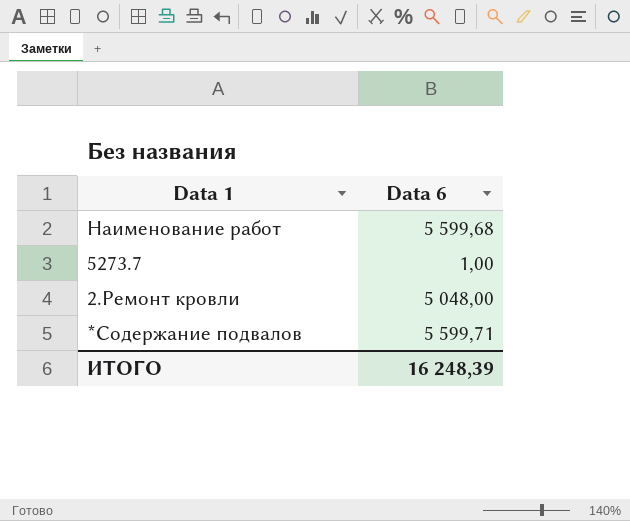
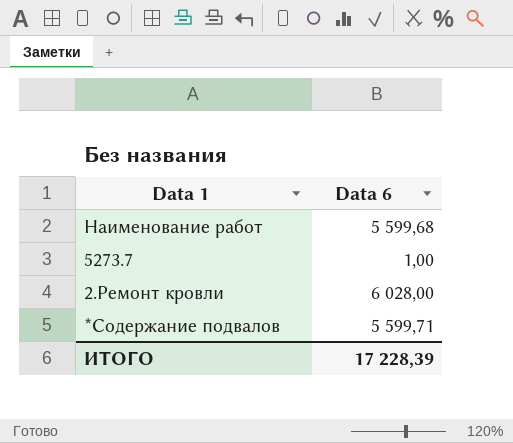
2.Ремонт кровли | Data 6: 5 048,00 -> 6 028,00
ИТОГО | Data 6: 16 248,39 -> 17 228,39

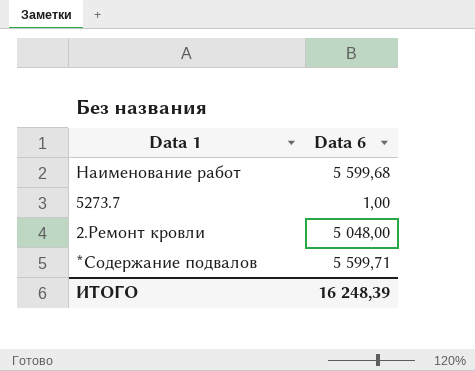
2.Ремонт кровли | Data 6: 6 028,00 -> 5 048,00
ИТОГО | Data 6: 17 228,39 -> 16 248,39

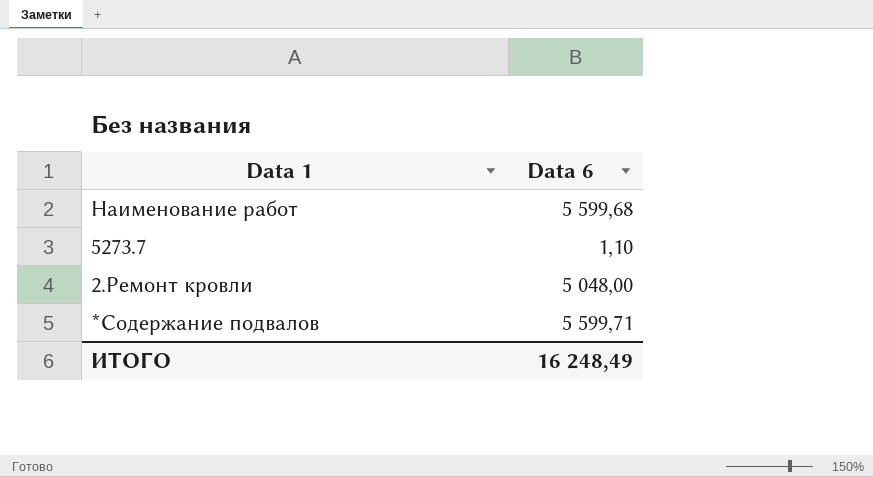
5273.7 | Data 6: 1,00 -> 1,10
ИТОГО | Data 6: 16 248,39 -> 16 248,49

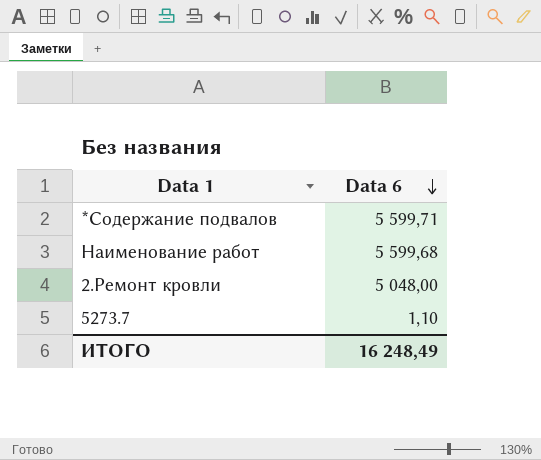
row order: none -> Data 6 descending

